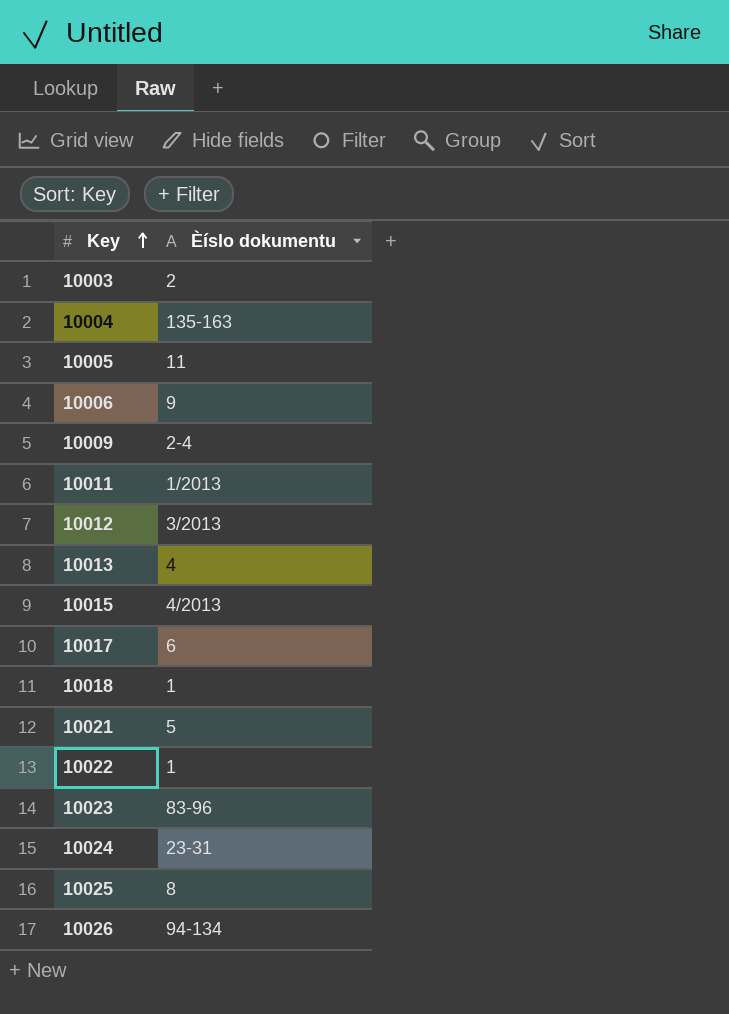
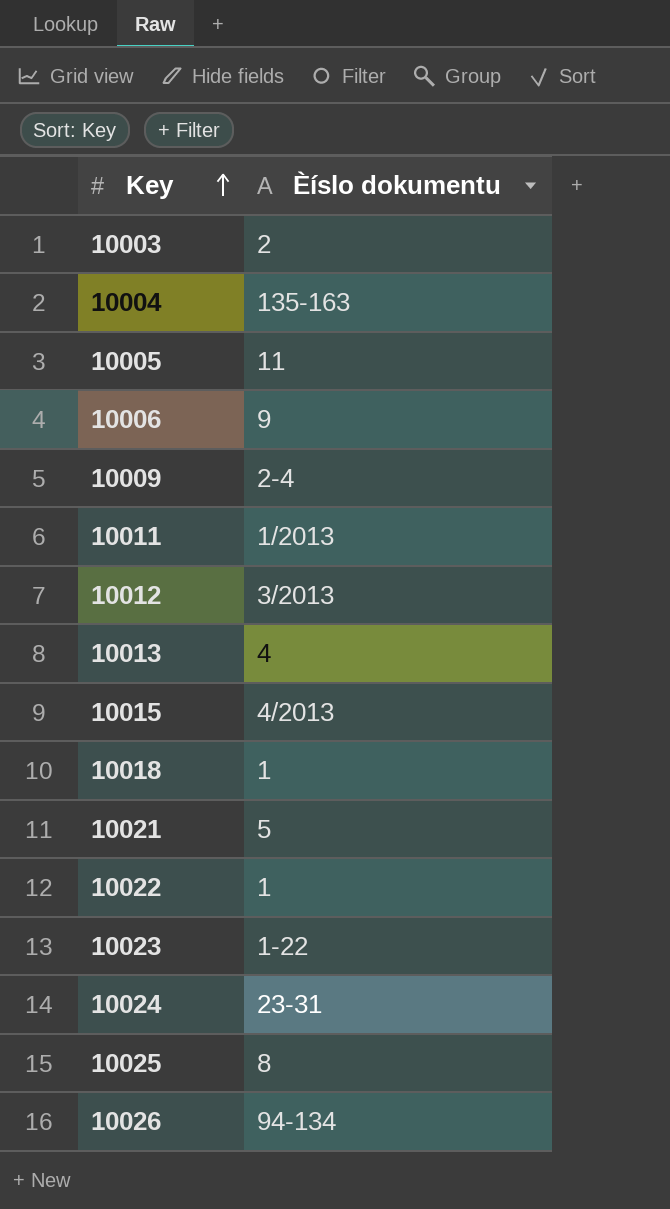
row 10017: 6 -> none
10023 | Èíslo dokumentu: 83-96 -> 1-22

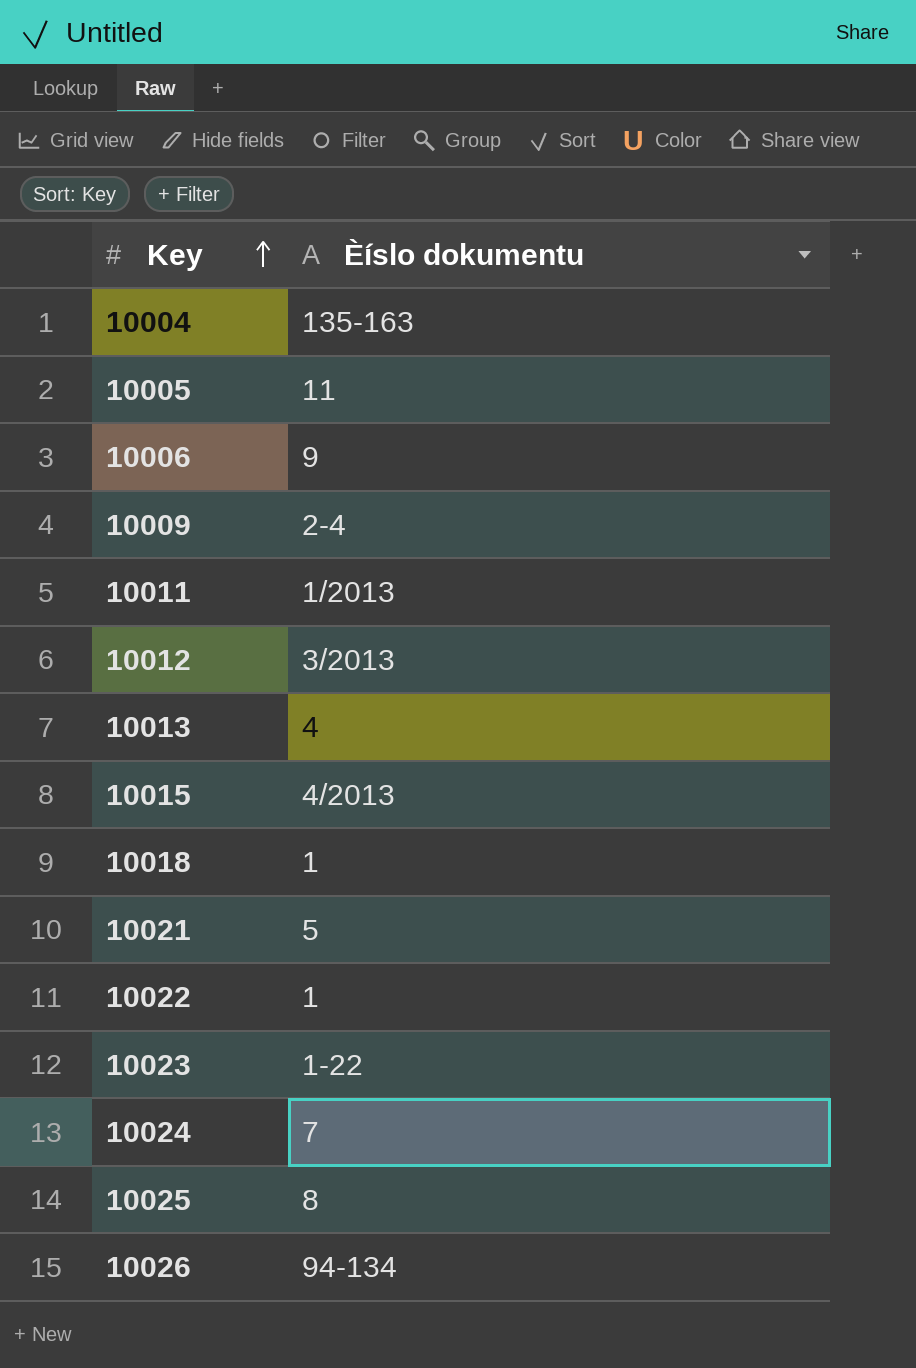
row 10003: 2 -> none
10024 | Èíslo dokumentu: 23-31 -> 7

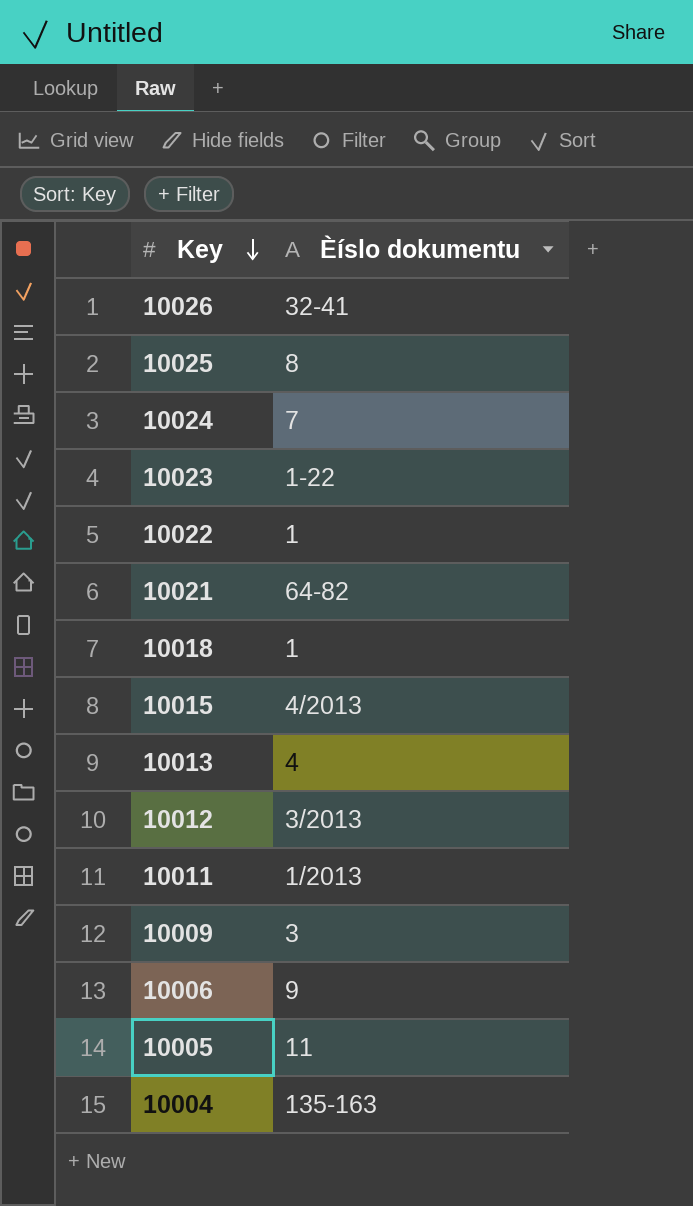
row order: Key ascending -> Key descending
10026 | Èíslo dokumentu: 94-134 -> 32-41
10021 | Èíslo dokumentu: 5 -> 64-82
10009 | Èíslo dokumentu: 2-4 -> 3

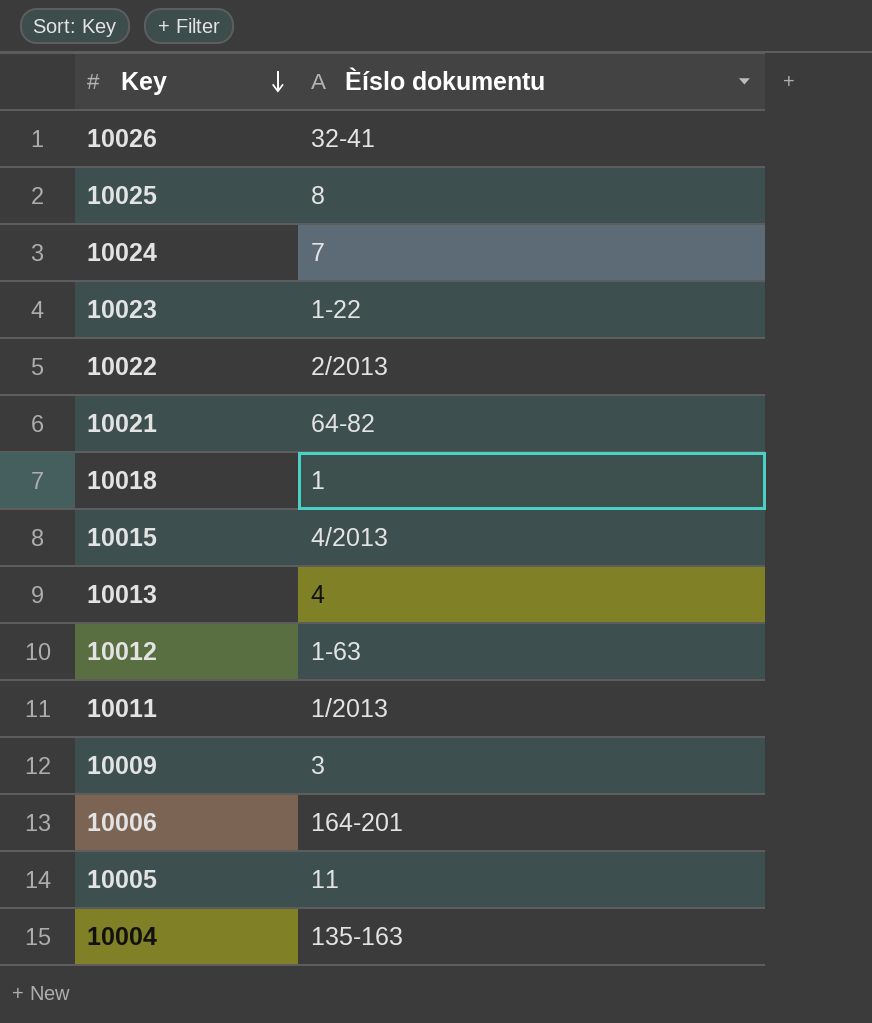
10022 | Èíslo dokumentu: 1 -> 2/2013
10012 | Èíslo dokumentu: 3/2013 -> 1-63
10006 | Èíslo dokumentu: 9 -> 164-201

